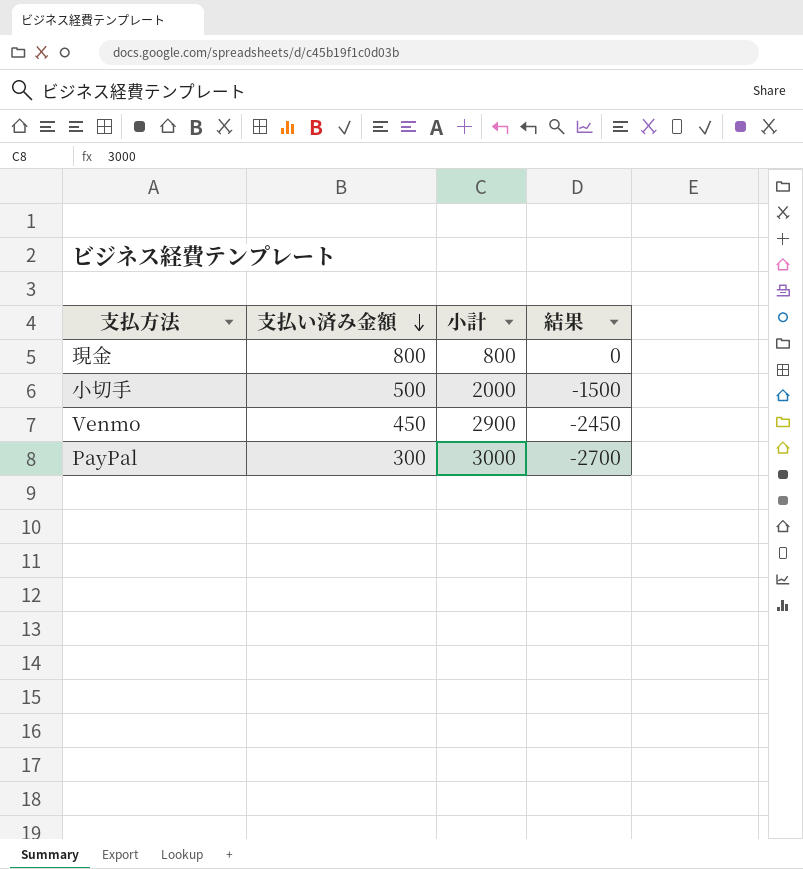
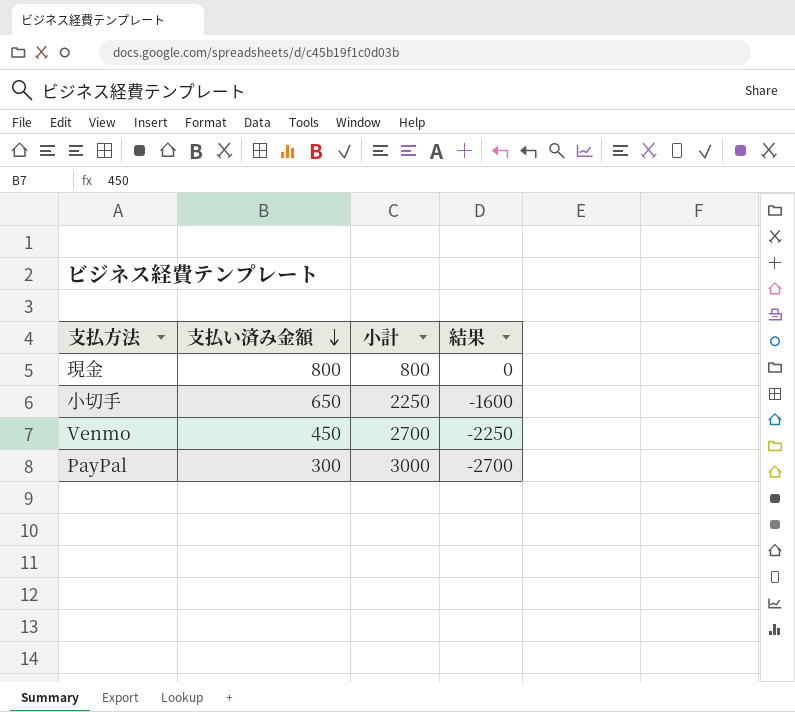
小切手 | 支払い済み金額: 500 -> 650
小切手 | 小計: 2000 -> 2250
小切手 | 結果: -1500 -> -1600
Venmo | 小計: 2900 -> 2700
Venmo | 結果: -2450 -> -2250

